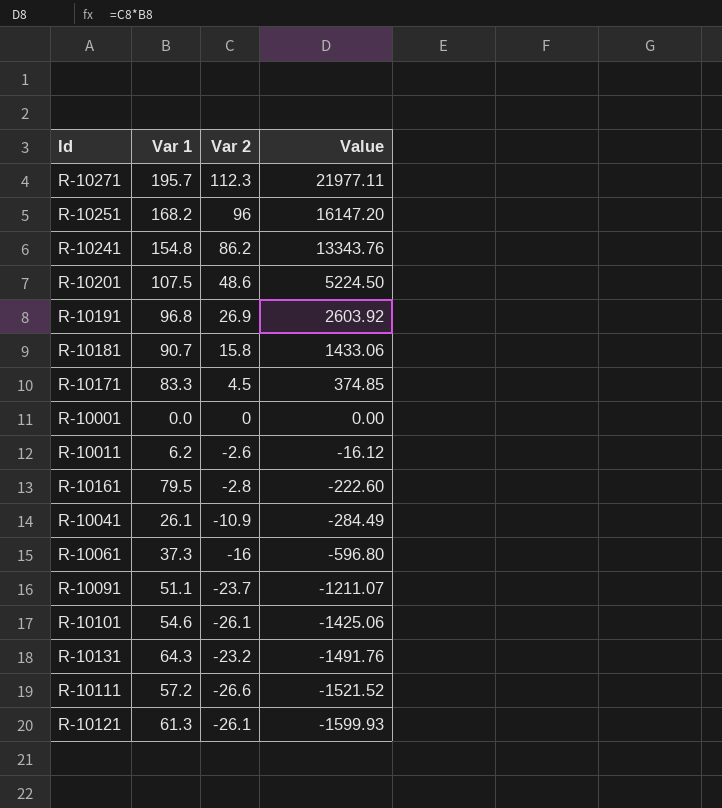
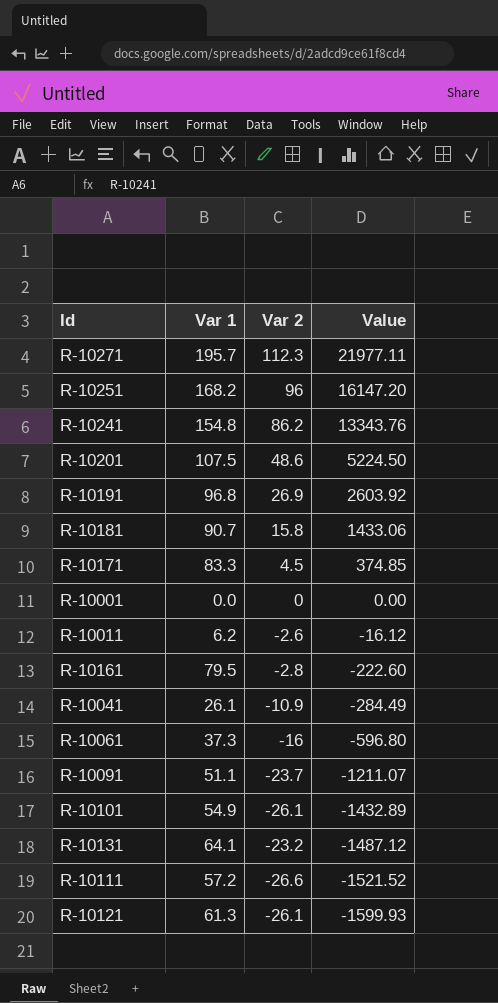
R-10101 | Var 1: 54.6 -> 54.9
R-10101 | Value: -1425.06 -> -1432.89
R-10131 | Var 1: 64.3 -> 64.1
R-10131 | Value: -1491.76 -> -1487.12

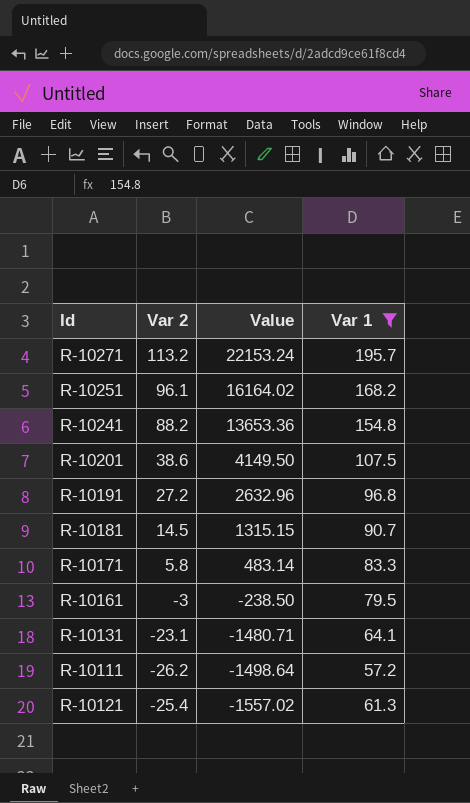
filter: none -> Var 1 >= 57.2
column Var 1 | position: 2 -> 4
R-10271 | Var 2: 112.3 -> 113.2
R-10271 | Value: 21977.11 -> 22153.24
R-10251 | Var 2: 96 -> 96.1
R-10251 | Value: 16147.20 -> 16164.02
R-10241 | Var 2: 86.2 -> 88.2
R-10241 | Value: 13343.76 -> 13653.36
R-10201 | Var 2: 48.6 -> 38.6
R-10201 | Value: 5224.50 -> 4149.50
R-10191 | Var 2: 26.9 -> 27.2
R-10191 | Value: 2603.92 -> 2632.96
R-10181 | Var 2: 15.8 -> 14.5
R-10181 | Value: 1433.06 -> 1315.15
R-10171 | Var 2: 4.5 -> 5.8
R-10171 | Value: 374.85 -> 483.14
R-10161 | Var 2: -2.8 -> -3
R-10161 | Value: -222.60 -> -238.50
R-10131 | Var 2: -23.2 -> -23.1
R-10131 | Value: -1487.12 -> -1480.71
R-10111 | Var 2: -26.6 -> -26.2
R-10111 | Value: -1521.52 -> -1498.64
R-10121 | Var 2: -26.1 -> -25.4
R-10121 | Value: -1599.93 -> -1557.02

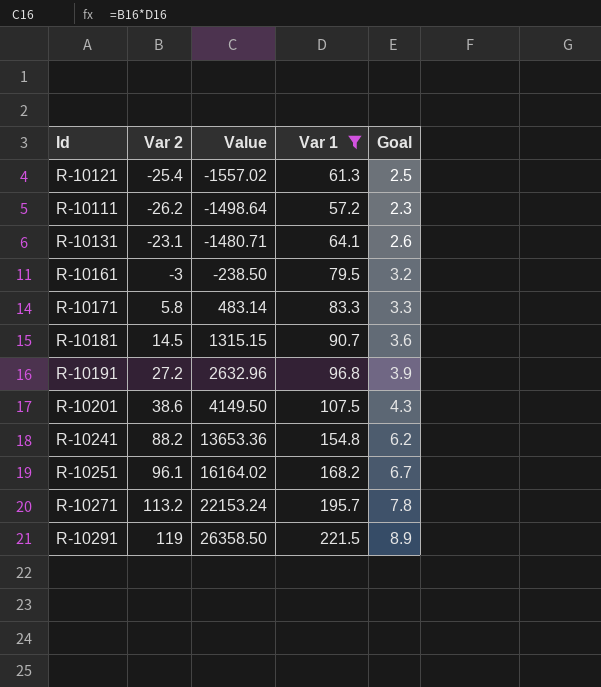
row order: Value descending -> Value ascending
column Goal | formula: none -> [Var 1] * 0.04
row R-10291: none -> 119 | 26358.50 | 221.5 | 8.9

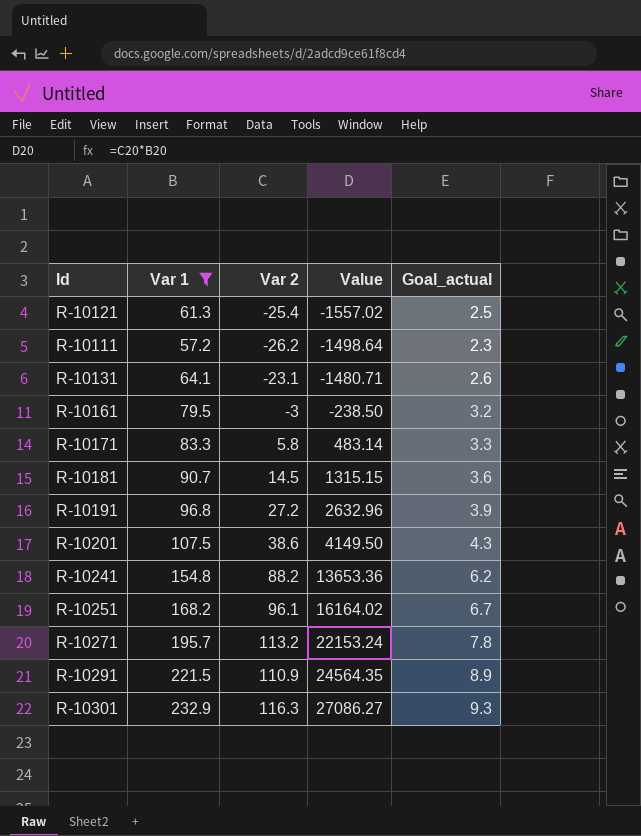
column Var 1 | position: 4 -> 2
column name: Goal -> Goal_actual
R-10291 | Var 2: 119 -> 110.9
R-10291 | Value: 26358.50 -> 24564.35
row R-10301: none -> 232.9 | 116.3 | 27086.27 | 9.3

